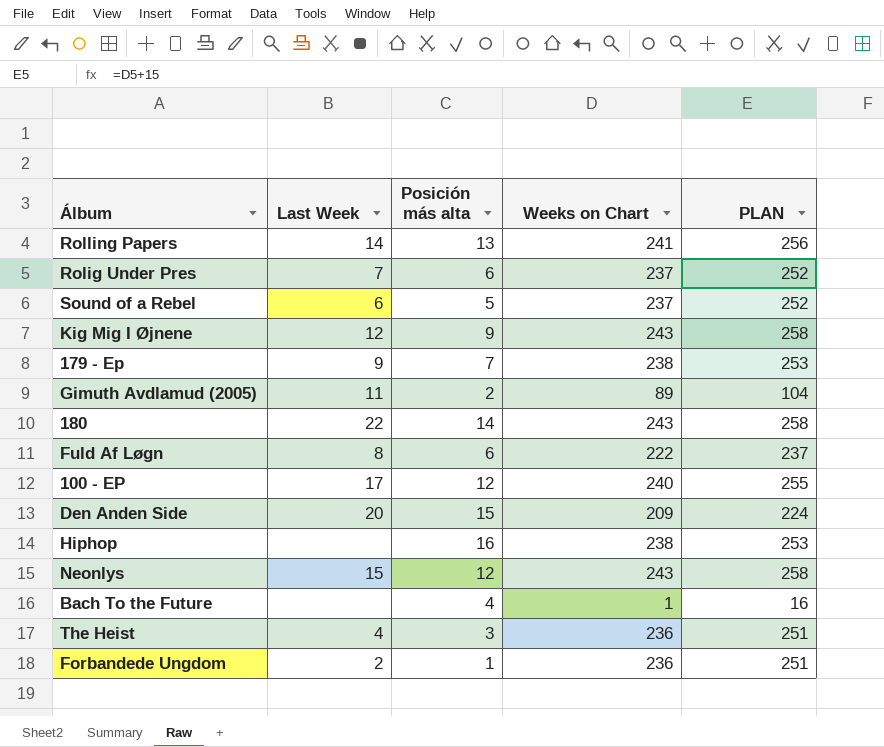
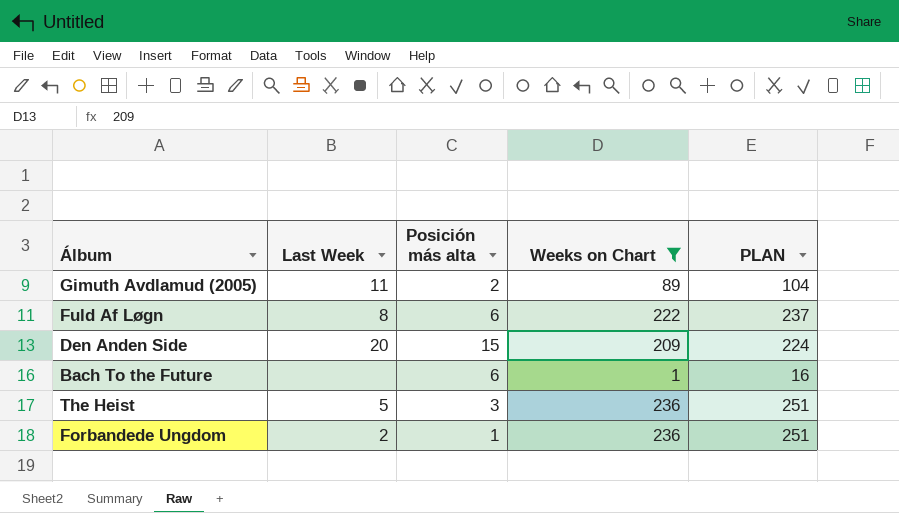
filter: none -> Weeks on Chart <= 236
Bach To the Future | Posición más alta: 4 -> 6
The Heist | Last Week: 4 -> 5

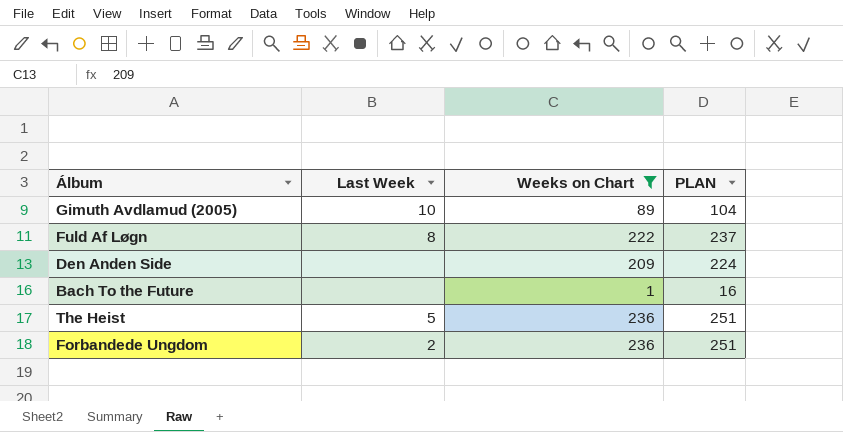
column Posición más alta | position: 3 -> none
Gimuth Avdlamud (2005) | Last Week: 11 -> 10
Den Anden Side | Last Week: 20 -> none

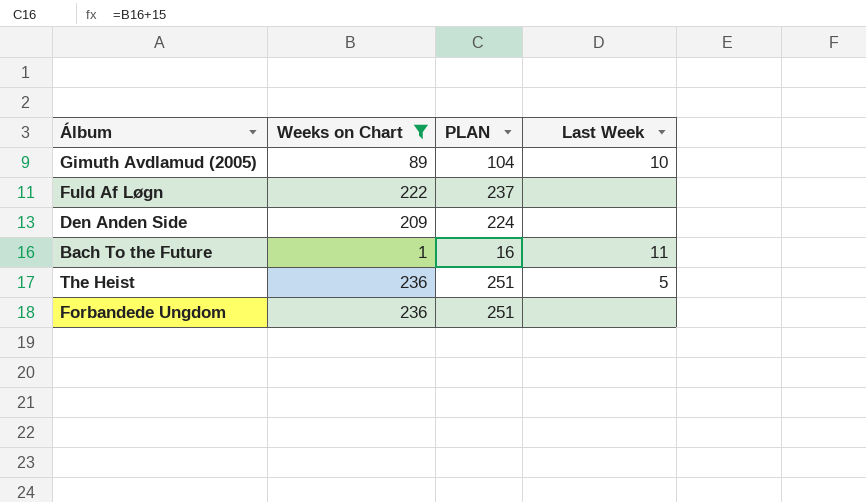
column Last Week | position: 2 -> 4
Fuld Af Løgn | Last Week: 8 -> none
Bach To the Future | Last Week: none -> 11
Forbandede Ungdom | Last Week: 2 -> none

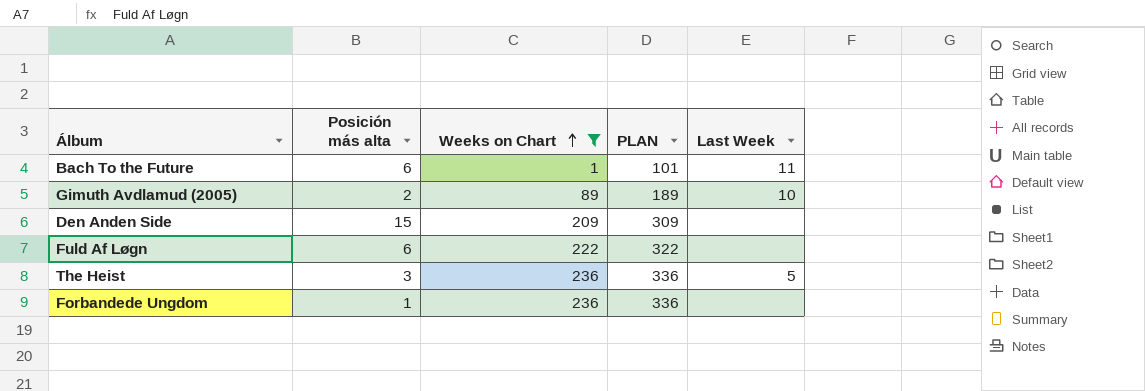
row order: none -> Weeks on Chart ascending
column Posición más alta | position: none -> 2
column PLAN | formula: [Weeks on Chart] + 15 -> [Weeks on Chart] + 100

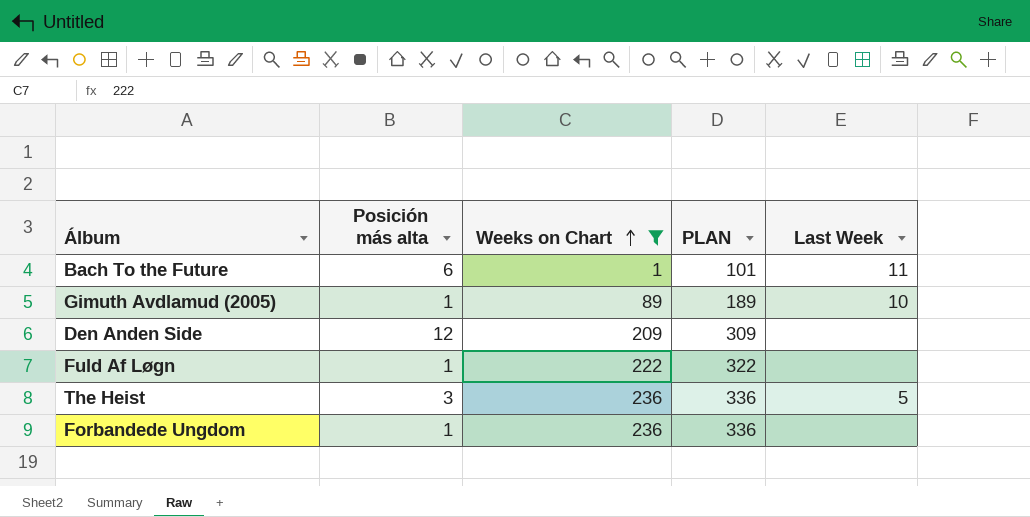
Gimuth Avdlamud (2005) | Posición más alta: 2 -> 1
Den Anden Side | Posición más alta: 15 -> 12
Fuld Af Løgn | Posición más alta: 6 -> 1

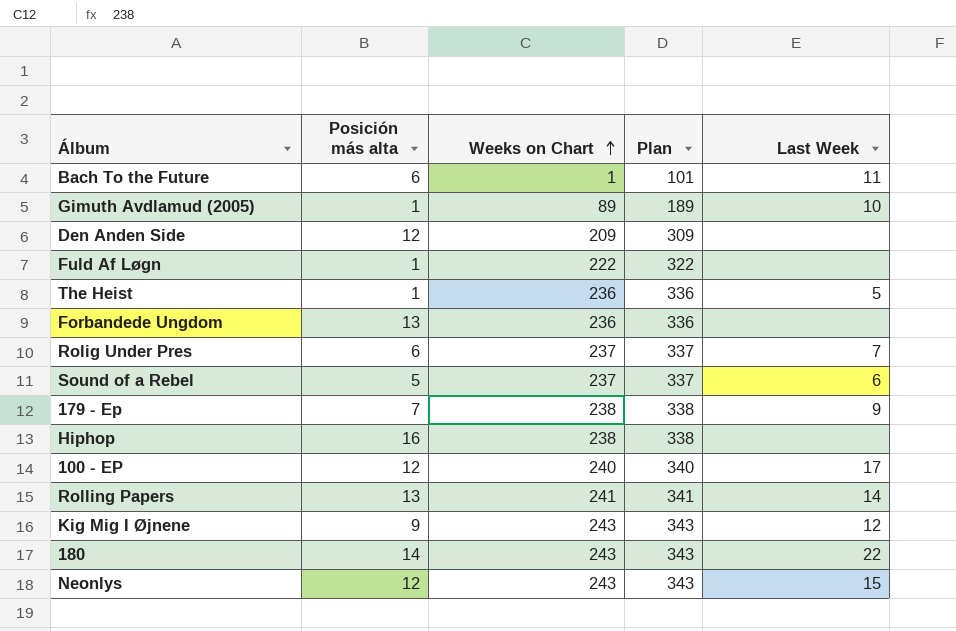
filter: Weeks on Chart <= 236 -> none
column name: PLAN -> Plan
The Heist | Posición más alta: 3 -> 1
Forbandede Ungdom | Posición más alta: 1 -> 13

